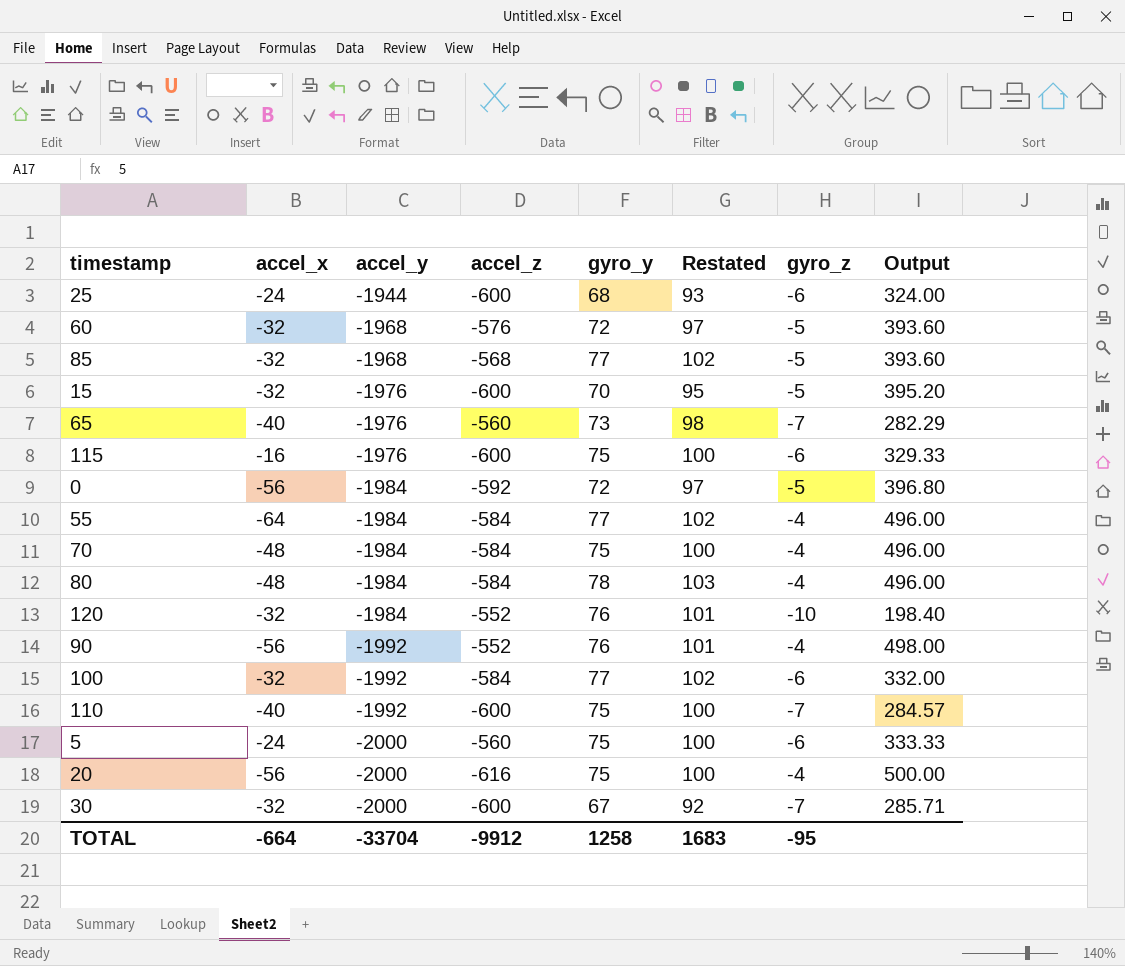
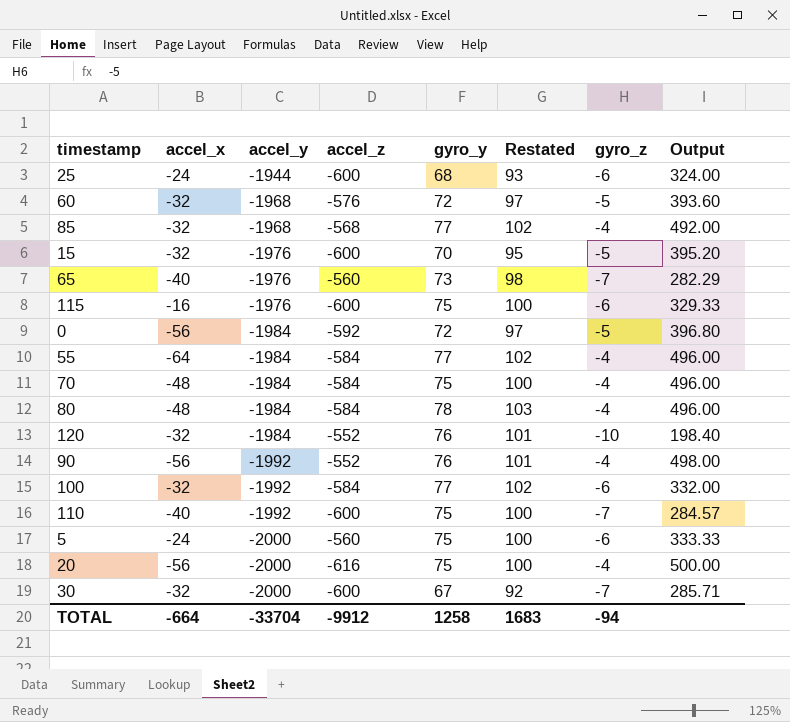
85 | gyro_z: -5 -> -4
85 | Output: 393.60 -> 492.00
TOTAL | gyro_z: -95 -> -94

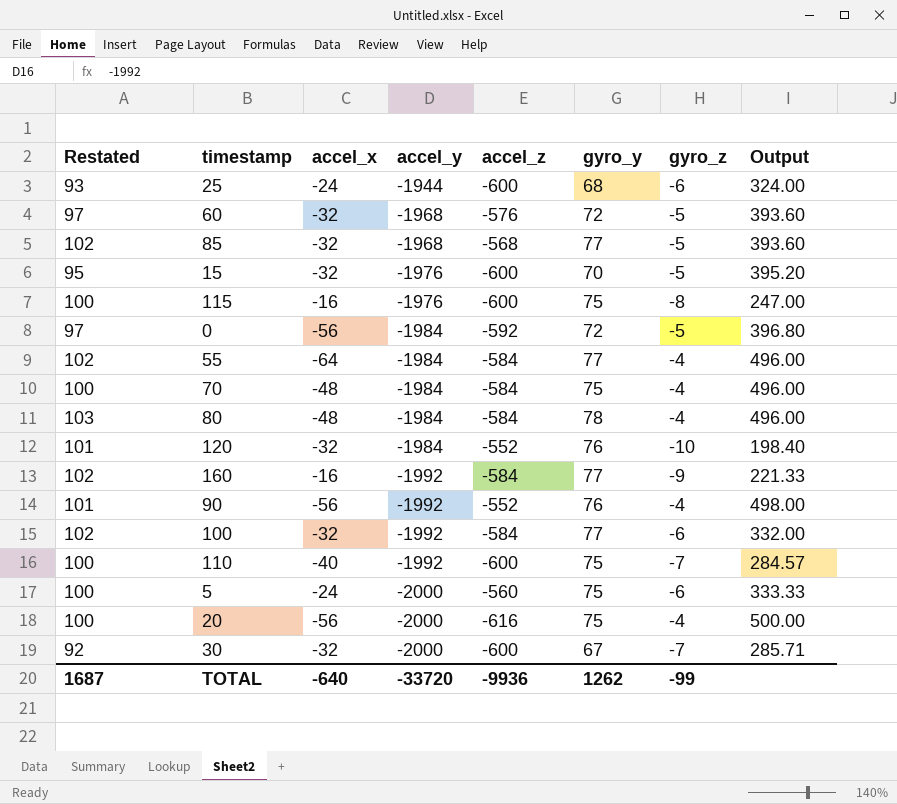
column Restated | position: 6 -> 1
row 65: -40 | -1976 | -560 | 73 | 98 | -7 | 282.29 -> none
85 | gyro_z: -4 -> -5
85 | Output: 492.00 -> 393.60
115 | gyro_z: -6 -> -8
115 | Output: 329.33 -> 247.00
row 160: none -> 102 | -16 | -1992 | -584 | 77 | -9 | 221.33
TOTAL | Restated: 1683 -> 1687
TOTAL | accel_x: -664 -> -640
TOTAL | accel_y: -33704 -> -33720
TOTAL | accel_z: -9912 -> -9936
TOTAL | gyro_y: 1258 -> 1262
TOTAL | gyro_z: -94 -> -99

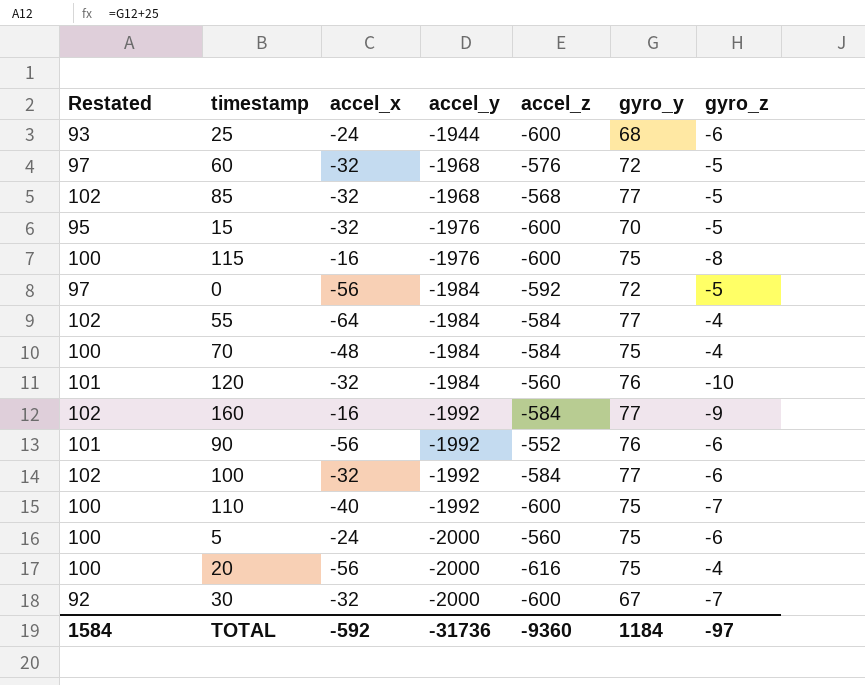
column Output | formula: [accel_y] / [gyro_z] -> none
row 80: 103 | -48 | -1984 | -584 | 78 | -4 | 496.00 -> none
120 | accel_z: -552 -> -560
90 | gyro_z: -4 -> -6
TOTAL | Restated: 1687 -> 1584
TOTAL | accel_x: -640 -> -592
TOTAL | accel_y: -33720 -> -31736
TOTAL | accel_z: -9936 -> -9360
TOTAL | gyro_y: 1262 -> 1184
TOTAL | gyro_z: -99 -> -97

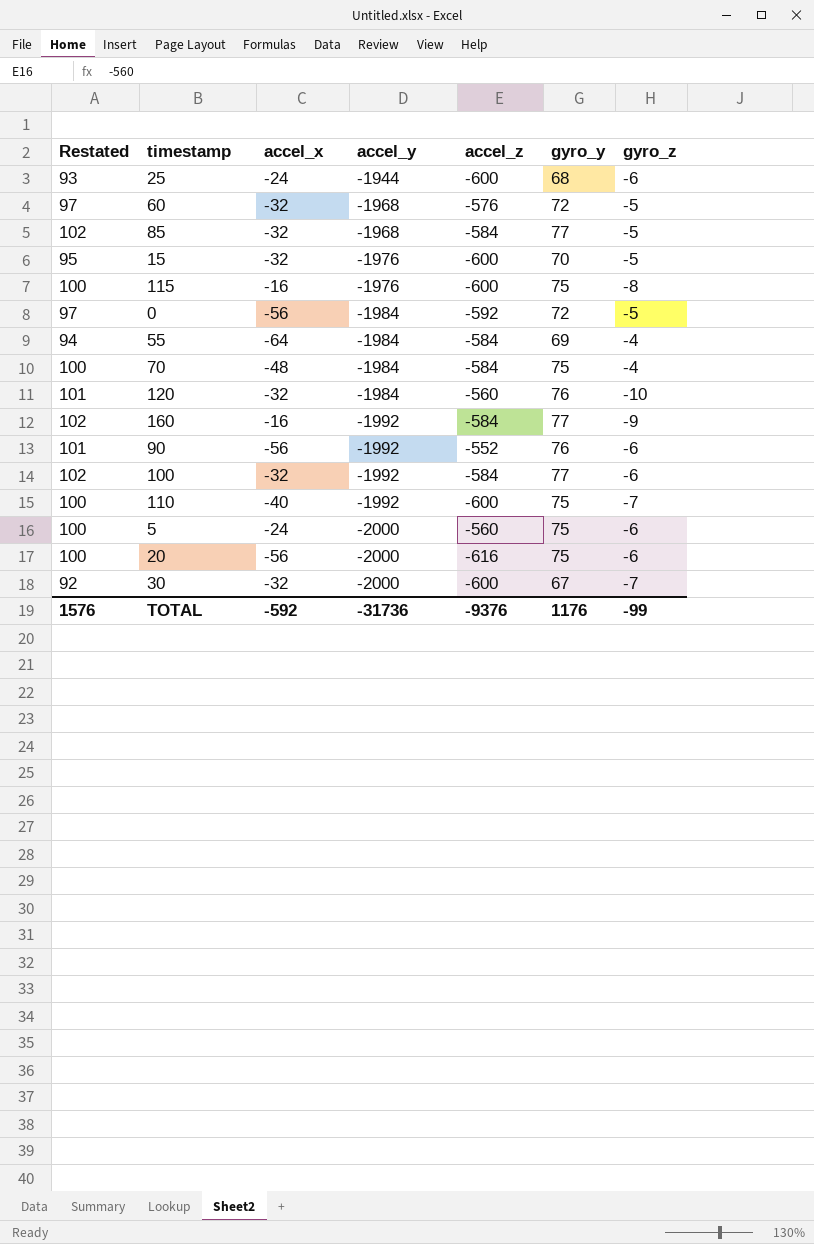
85 | accel_z: -568 -> -584
55 | Restated: 102 -> 94
55 | gyro_y: 77 -> 69
20 | gyro_z: -4 -> -6
TOTAL | Restated: 1584 -> 1576
TOTAL | accel_z: -9360 -> -9376
TOTAL | gyro_y: 1184 -> 1176
TOTAL | gyro_z: -97 -> -99

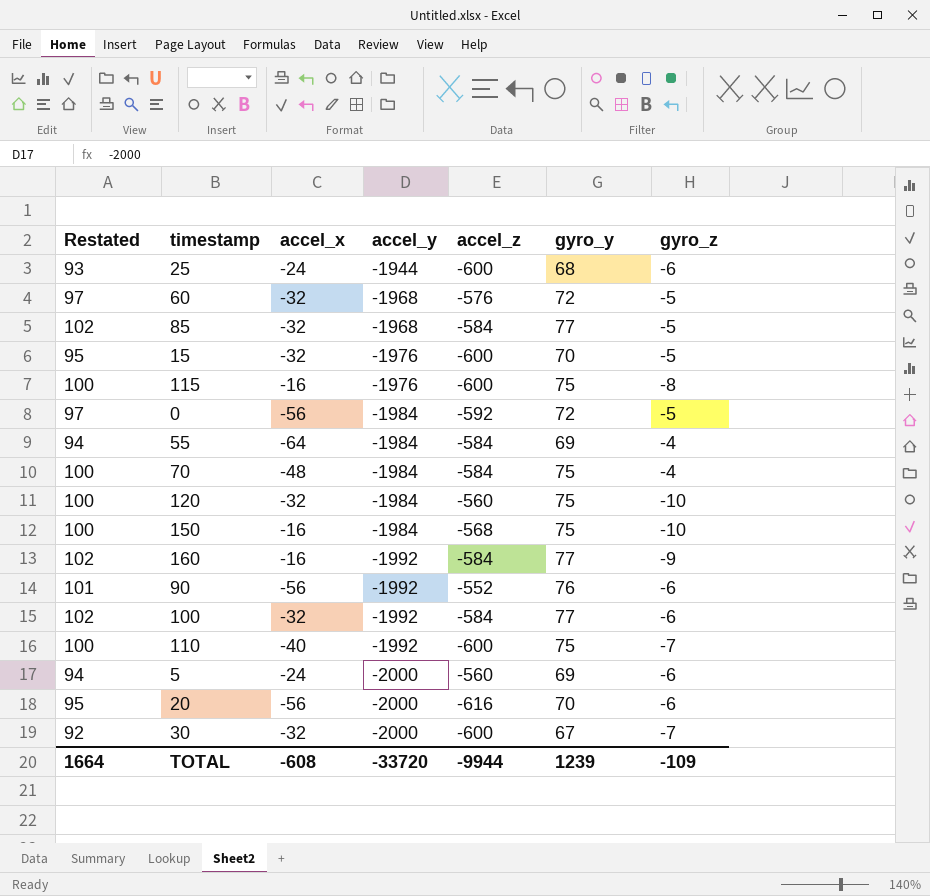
120 | Restated: 101 -> 100
120 | gyro_y: 76 -> 75
row 150: none -> 100 | -16 | -1984 | -568 | 75 | -10
5 | Restated: 100 -> 94
5 | gyro_y: 75 -> 69
20 | Restated: 100 -> 95
20 | gyro_y: 75 -> 70
TOTAL | Restated: 1576 -> 1664
TOTAL | accel_x: -592 -> -608
TOTAL | accel_y: -31736 -> -33720
TOTAL | accel_z: -9376 -> -9944
TOTAL | gyro_y: 1176 -> 1239
TOTAL | gyro_z: -99 -> -109

